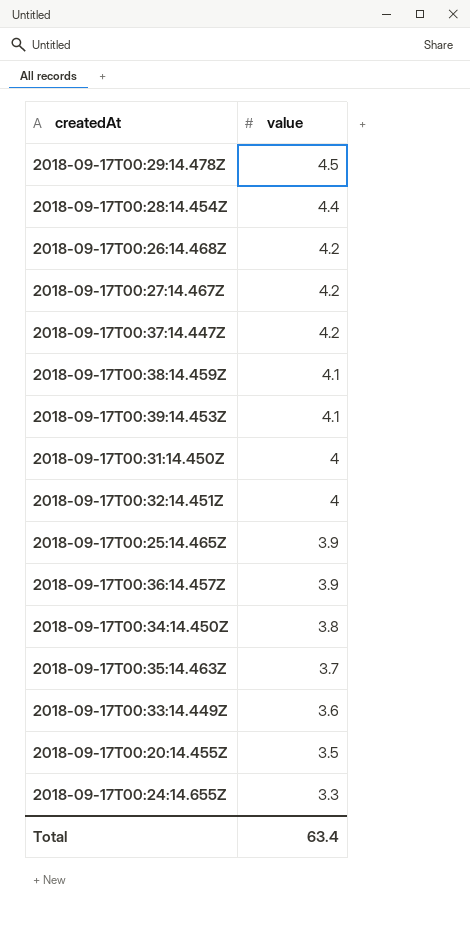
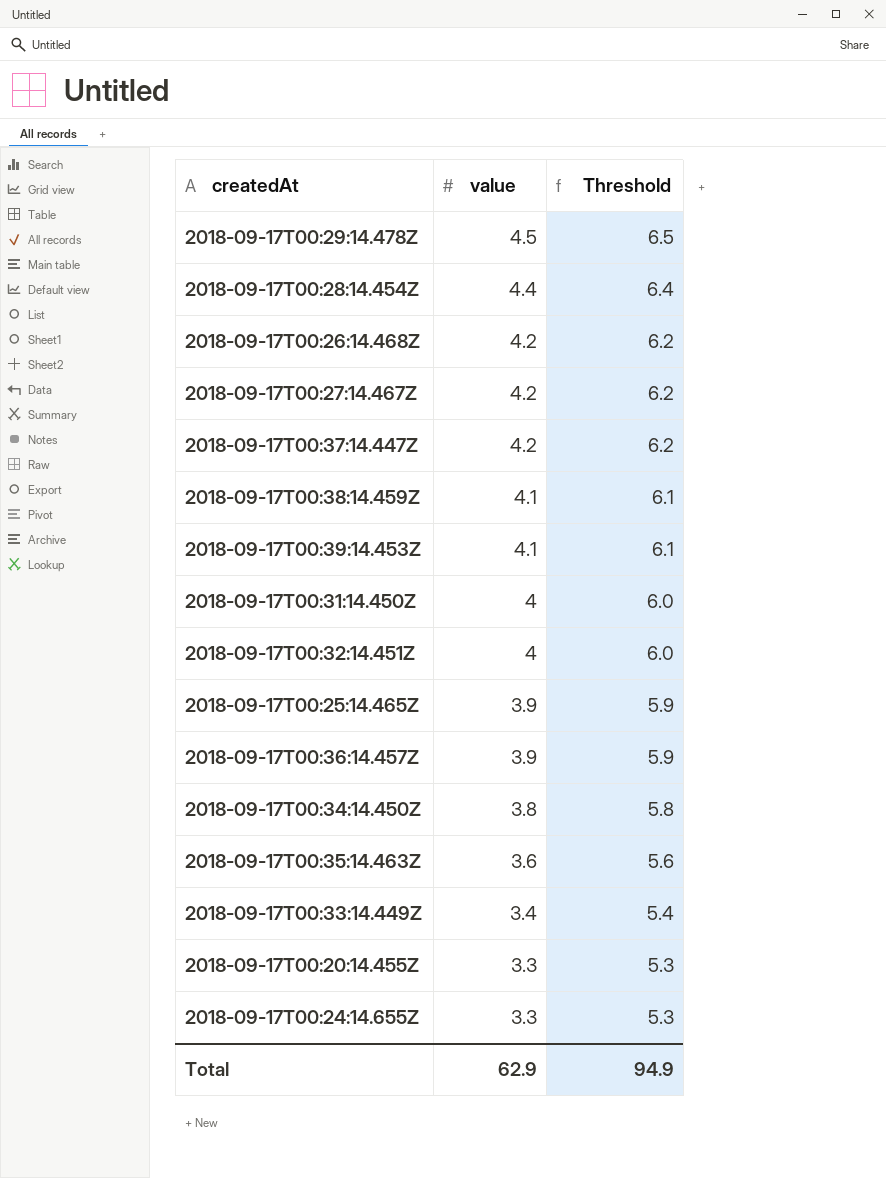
column Threshold | formula: none -> [value] + 2
2018-09-17T00:35:14.463Z | value: 3.7 -> 3.6
2018-09-17T00:33:14.449Z | value: 3.6 -> 3.4
2018-09-17T00:20:14.455Z | value: 3.5 -> 3.3
Total | value: 63.4 -> 62.9

